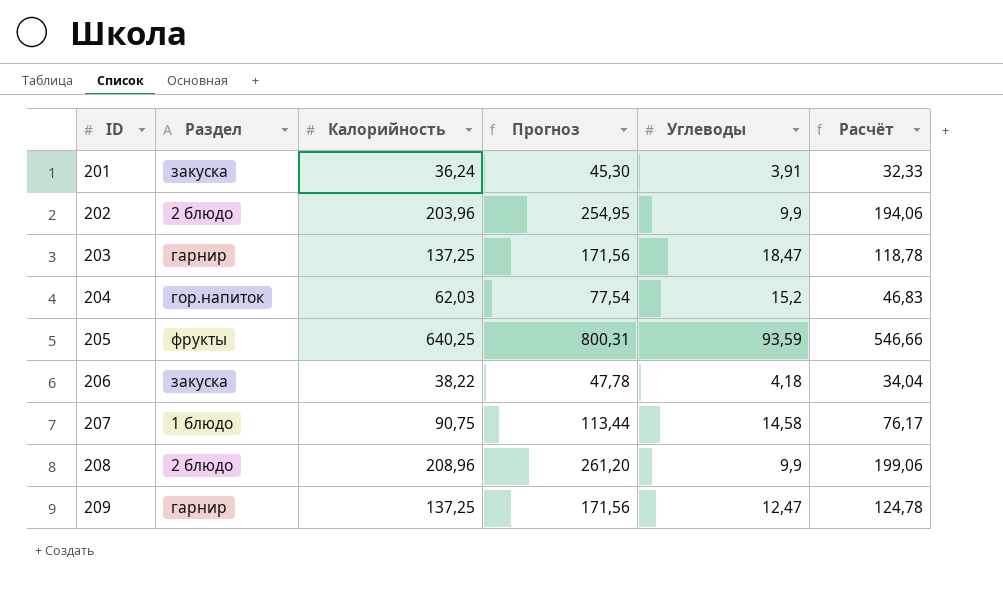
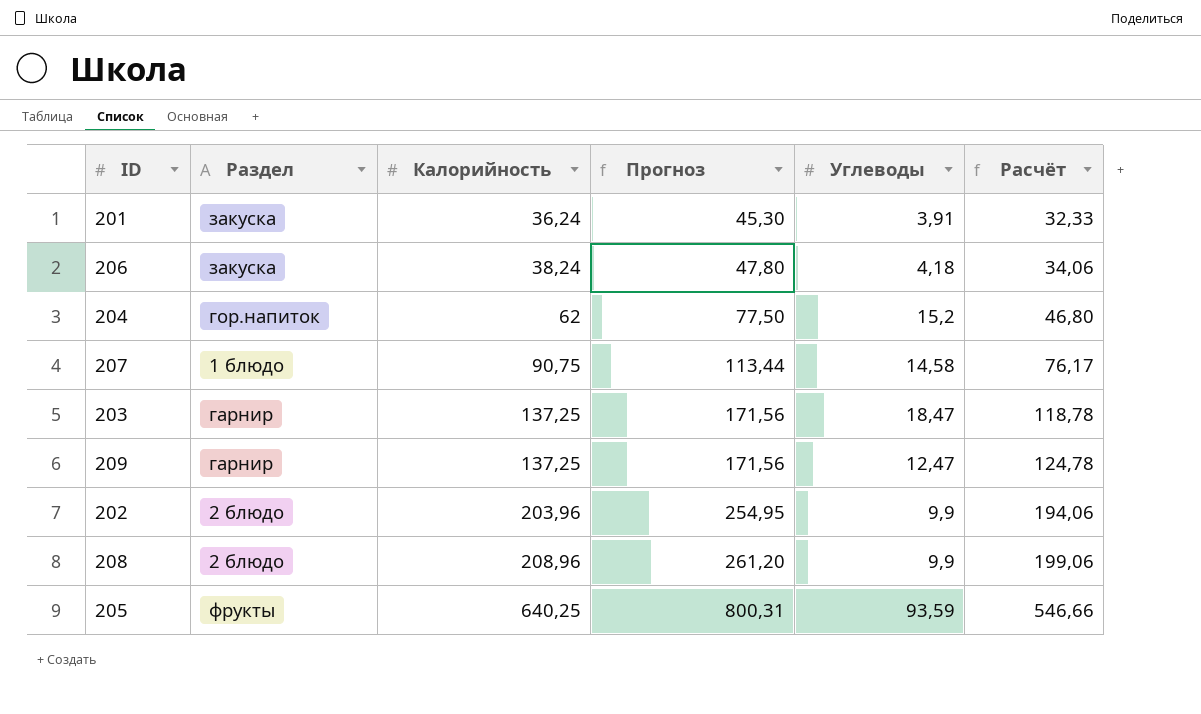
row order: ID ascending -> Калорийность ascending
206 | Калорийность: 38,22 -> 38,24
206 | Прогноз: 47,78 -> 47,80
206 | Расчёт: 34,04 -> 34,06
204 | Калорийность: 62,03 -> 62
204 | Прогноз: 77,54 -> 77,50
204 | Расчёт: 46,83 -> 46,80

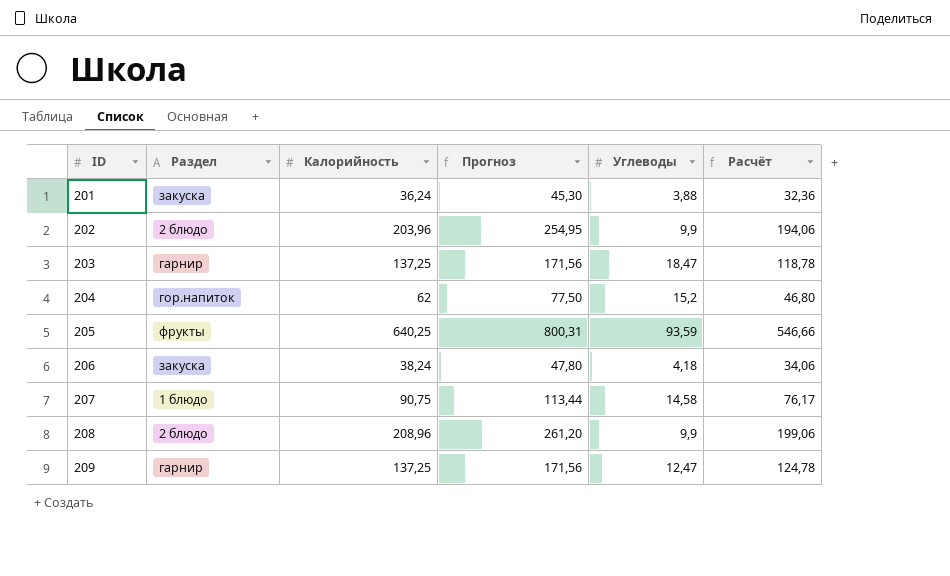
row order: Калорийность ascending -> ID ascending
201 | Углеводы: 3,91 -> 3,88
201 | Расчёт: 32,33 -> 32,36

